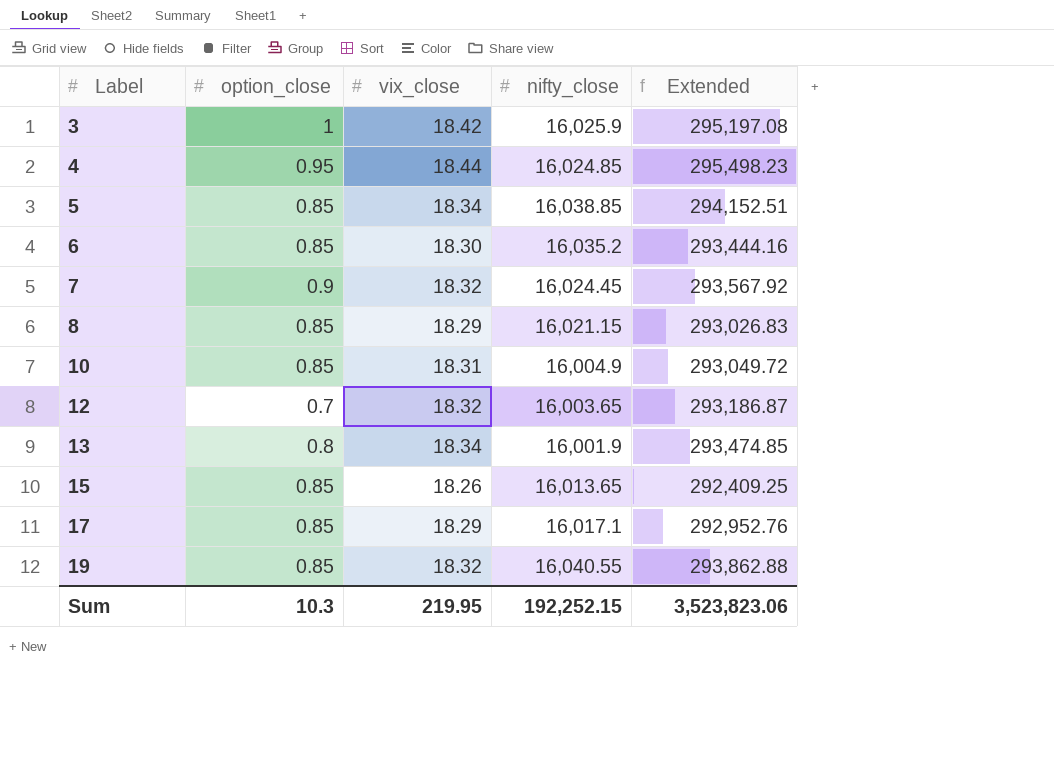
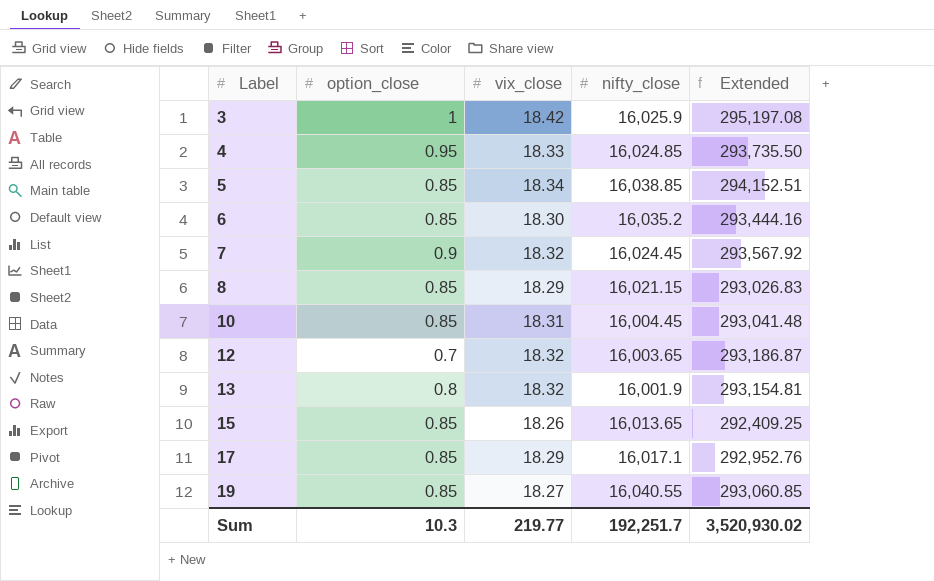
4 | vix_close: 18.44 -> 18.33
4 | Extended: 295,498.23 -> 293,735.50
10 | nifty_close: 16,004.9 -> 16,004.45
10 | Extended: 293,049.72 -> 293,041.48
13 | vix_close: 18.34 -> 18.32
13 | Extended: 293,474.85 -> 293,154.81
19 | vix_close: 18.32 -> 18.27
19 | Extended: 293,862.88 -> 293,060.85
Sum | vix_close: 219.95 -> 219.77
Sum | nifty_close: 192,252.15 -> 192,251.7
Sum | Extended: 3,523,823.06 -> 3,520,930.02

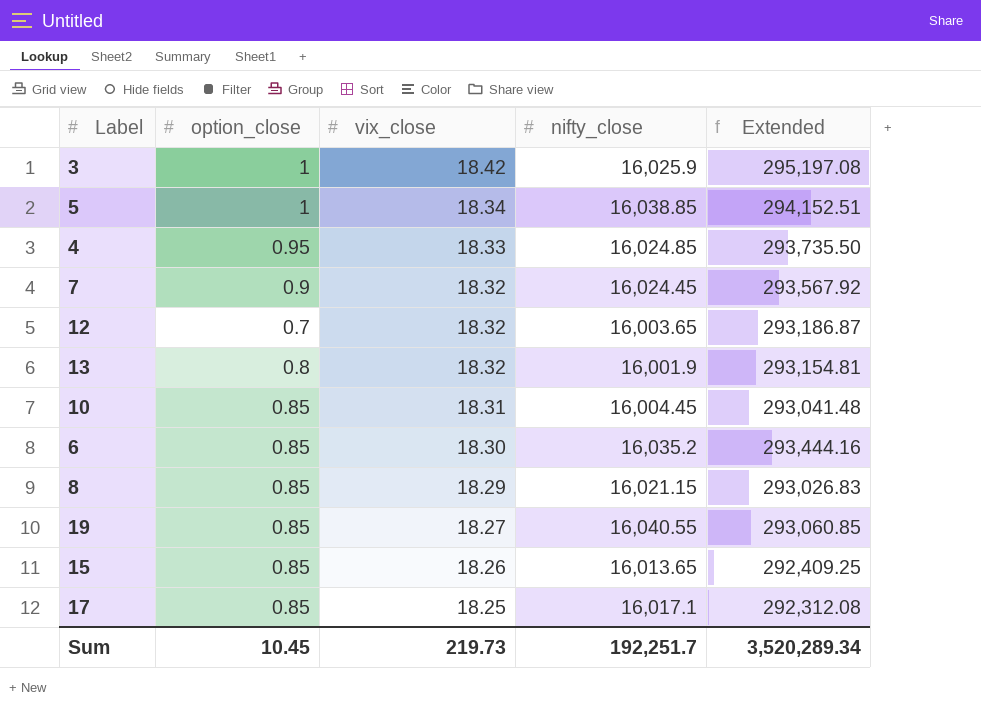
row order: Label ascending -> vix_close descending
5 | option_close: 0.85 -> 1
17 | vix_close: 18.29 -> 18.25
17 | Extended: 292,952.76 -> 292,312.08
Sum | option_close: 10.3 -> 10.45
Sum | vix_close: 219.77 -> 219.73
Sum | Extended: 3,520,930.02 -> 3,520,289.34

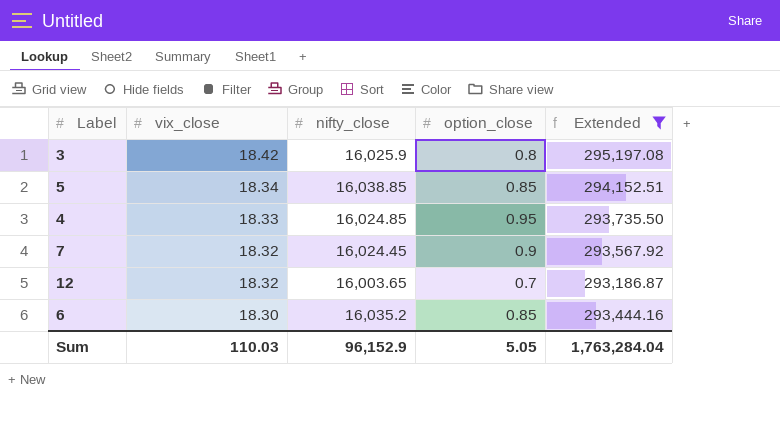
filter: none -> Extended >= 293,186.87
column option_close | position: 2 -> 4
3 | option_close: 1 -> 0.8
5 | option_close: 1 -> 0.85
Sum | vix_close: 219.73 -> 110.03
Sum | nifty_close: 192,251.7 -> 96,152.9
Sum | option_close: 10.45 -> 5.05
Sum | Extended: 3,520,289.34 -> 1,763,284.04

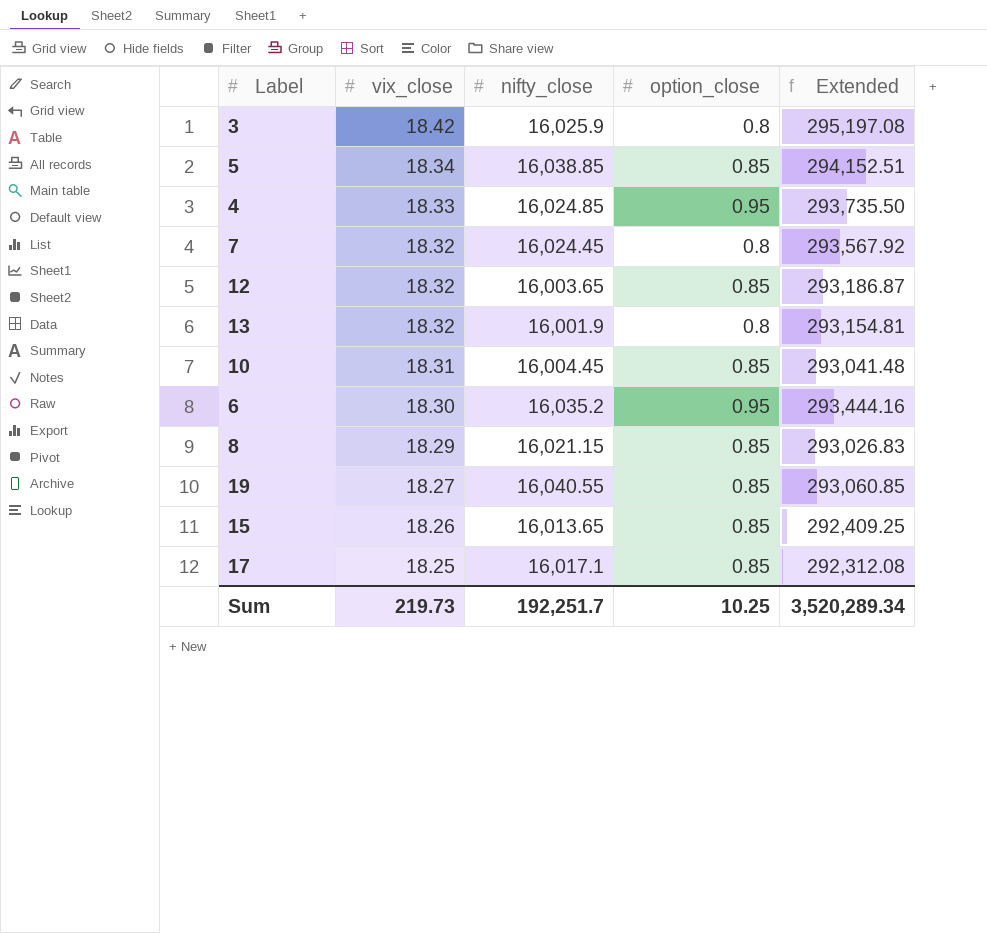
filter: Extended >= 293,186.87 -> none
7 | option_close: 0.9 -> 0.8
12 | option_close: 0.7 -> 0.85
6 | option_close: 0.85 -> 0.95
Sum | vix_close: 110.03 -> 219.73
Sum | nifty_close: 96,152.9 -> 192,251.7
Sum | option_close: 5.05 -> 10.25
Sum | Extended: 1,763,284.04 -> 3,520,289.34

